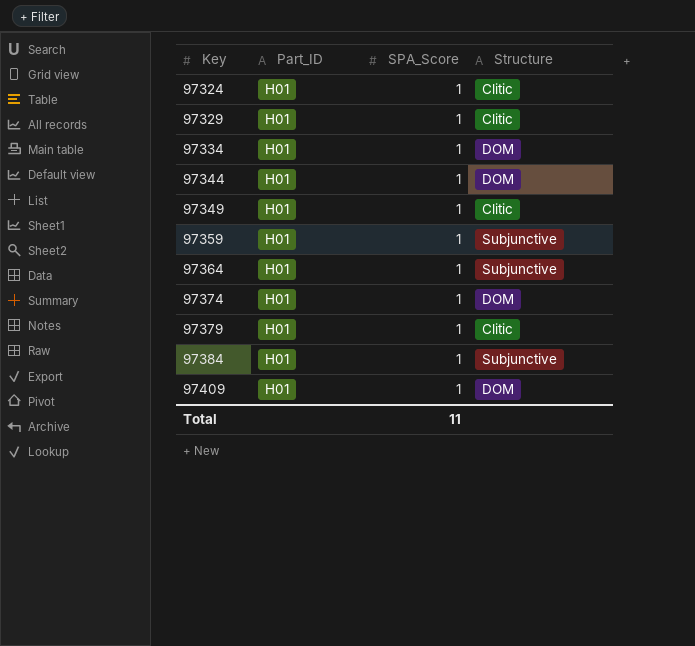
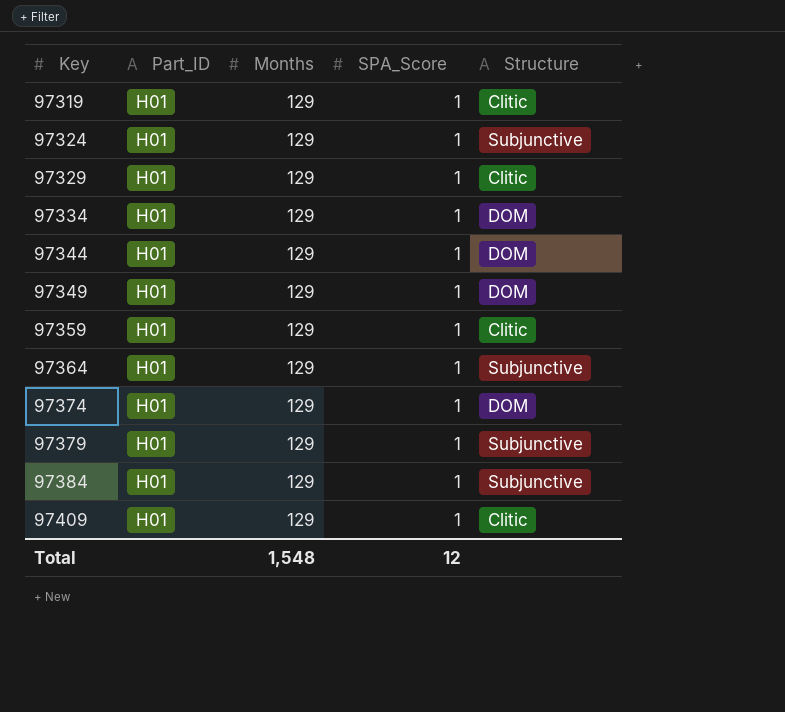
column Months | position: none -> 3
row 97319: none -> H01 | 129 | 1 | Clitic
97324 | Structure: Clitic -> Subjunctive
97349 | Structure: Clitic -> DOM
97359 | Structure: Subjunctive -> Clitic
97379 | Structure: Clitic -> Subjunctive
97409 | Structure: DOM -> Clitic
Total | SPA_Score: 11 -> 12

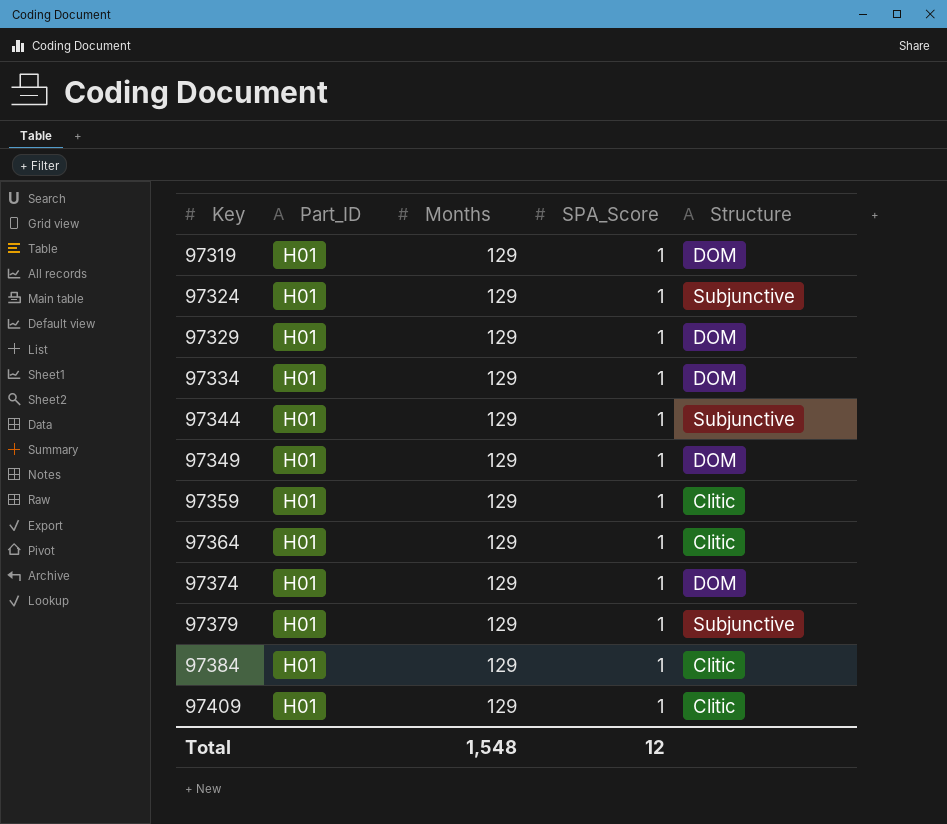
97319 | Structure: Clitic -> DOM
97329 | Structure: Clitic -> DOM
97344 | Structure: DOM -> Subjunctive
97364 | Structure: Subjunctive -> Clitic
97384 | Structure: Subjunctive -> Clitic

